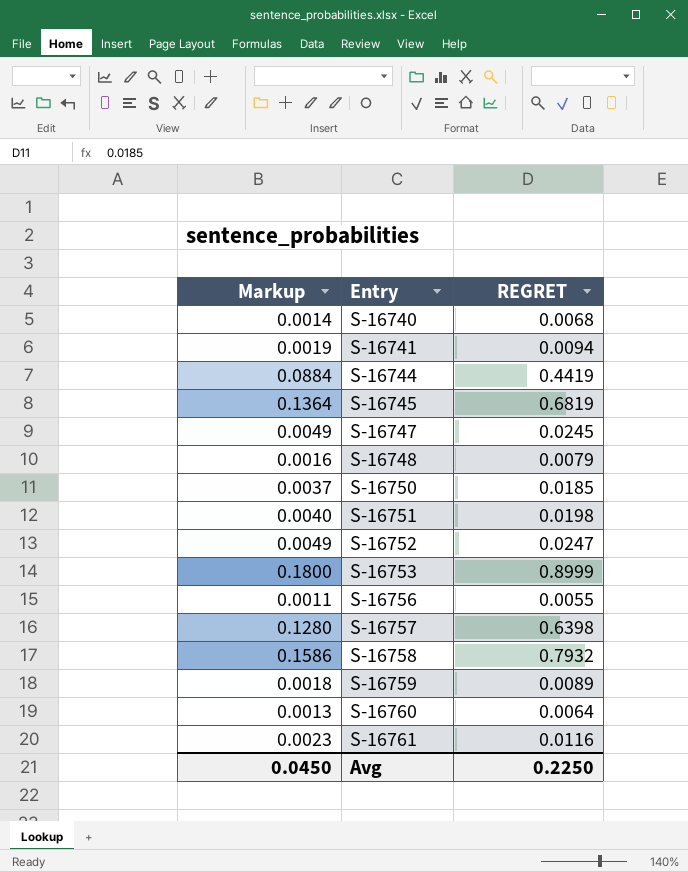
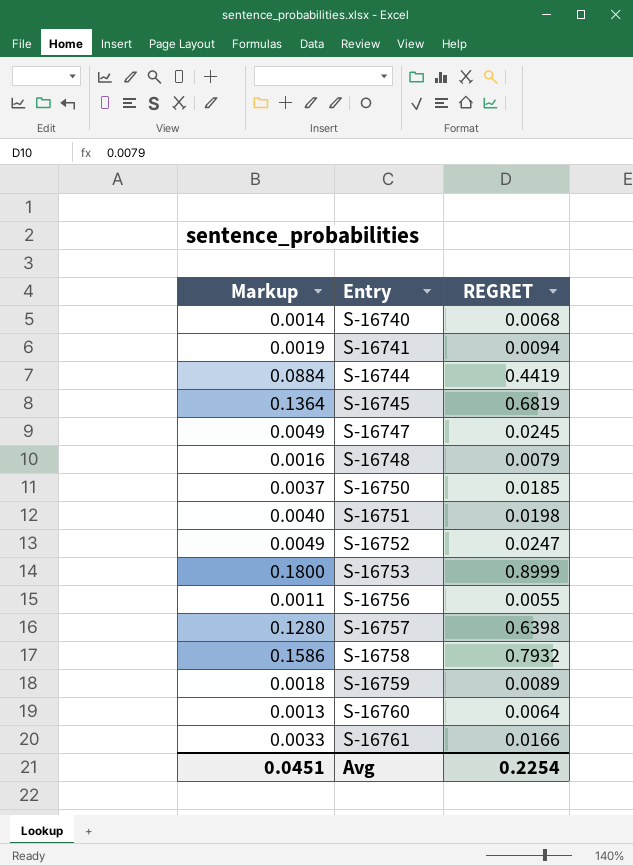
S-16761 | Markup: 0.0023 -> 0.0033
S-16761 | REGRET: 0.0116 -> 0.0166
Avg | Markup: 0.0450 -> 0.0451
Avg | REGRET: 0.2250 -> 0.2254

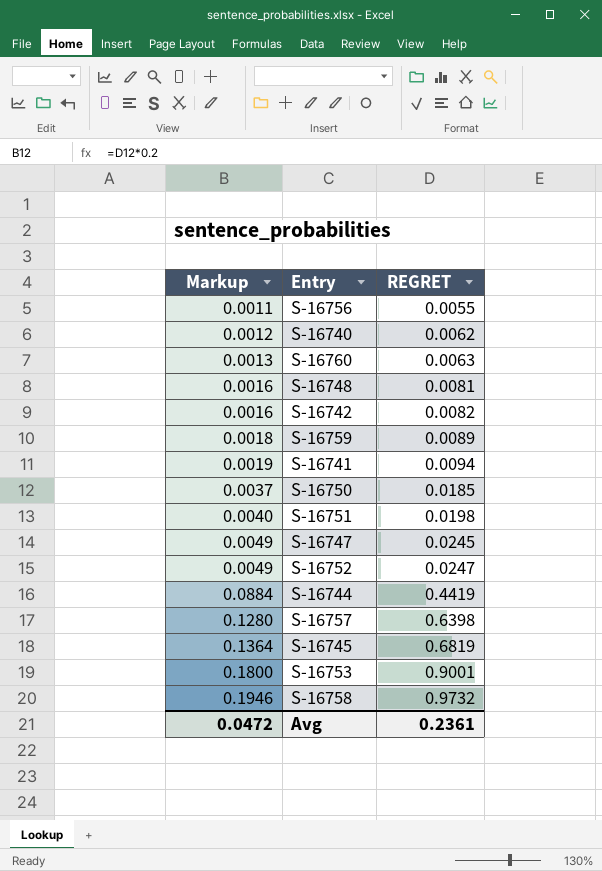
row order: Entry ascending -> Markup ascending
row S-16761: 0.0033 | 0.0166 -> none
S-16740 | Markup: 0.0014 -> 0.0012
S-16740 | REGRET: 0.0068 -> 0.0062
S-16760 | REGRET: 0.0064 -> 0.0063
S-16748 | REGRET: 0.0079 -> 0.0081
row S-16742: none -> 0.0016 | 0.0082
S-16753 | REGRET: 0.8999 -> 0.9001
S-16758 | Markup: 0.1586 -> 0.1946
S-16758 | REGRET: 0.7932 -> 0.9732
Avg | Markup: 0.0451 -> 0.0472
Avg | REGRET: 0.2254 -> 0.2361

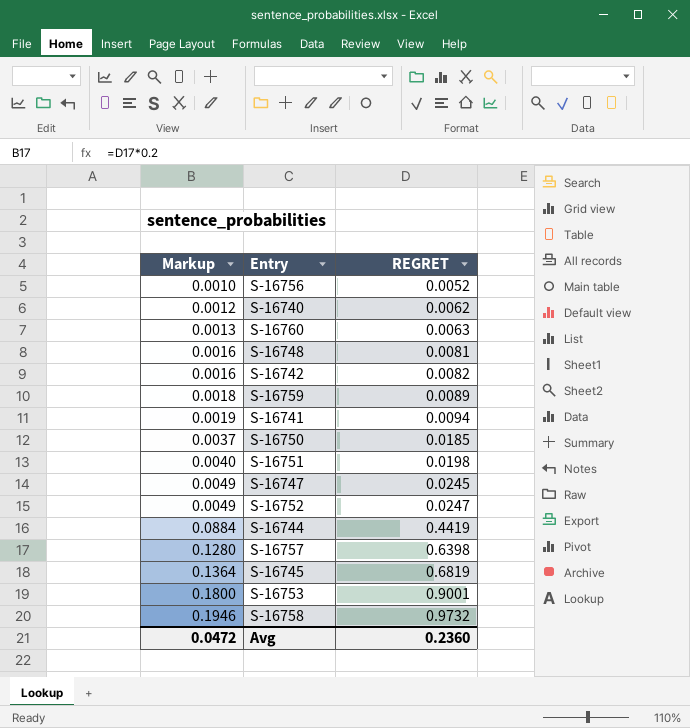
S-16756 | Markup: 0.0011 -> 0.0010
S-16756 | REGRET: 0.0055 -> 0.0052
Avg | REGRET: 0.2361 -> 0.2360

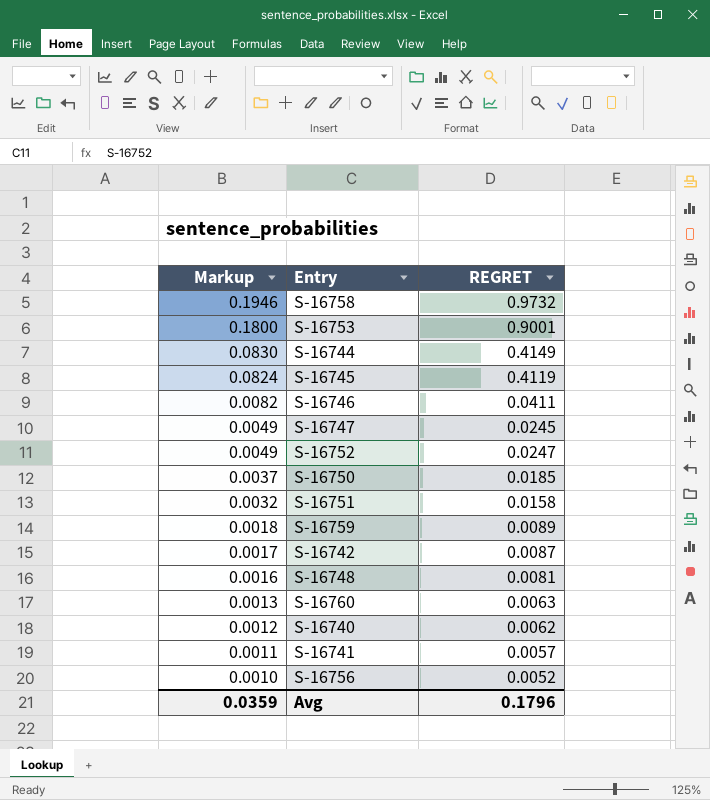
row order: Markup ascending -> Markup descending
row S-16757: 0.1280 | 0.6398 -> none
S-16744 | Markup: 0.0884 -> 0.0830
S-16744 | REGRET: 0.4419 -> 0.4149
S-16745 | Markup: 0.1364 -> 0.0824
S-16745 | REGRET: 0.6819 -> 0.4119
row S-16746: none -> 0.0082 | 0.0411
S-16751 | Markup: 0.0040 -> 0.0032
S-16751 | REGRET: 0.0198 -> 0.0158
S-16742 | Markup: 0.0016 -> 0.0017
S-16742 | REGRET: 0.0082 -> 0.0087
S-16741 | Markup: 0.0019 -> 0.0011
S-16741 | REGRET: 0.0094 -> 0.0057
Avg | Markup: 0.0472 -> 0.0359
Avg | REGRET: 0.2360 -> 0.1796

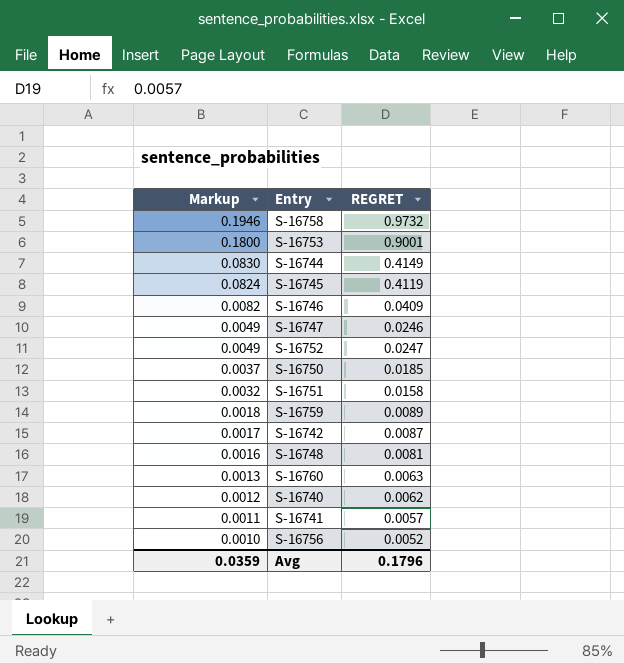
S-16746 | REGRET: 0.0411 -> 0.0409
S-16747 | REGRET: 0.0245 -> 0.0246

